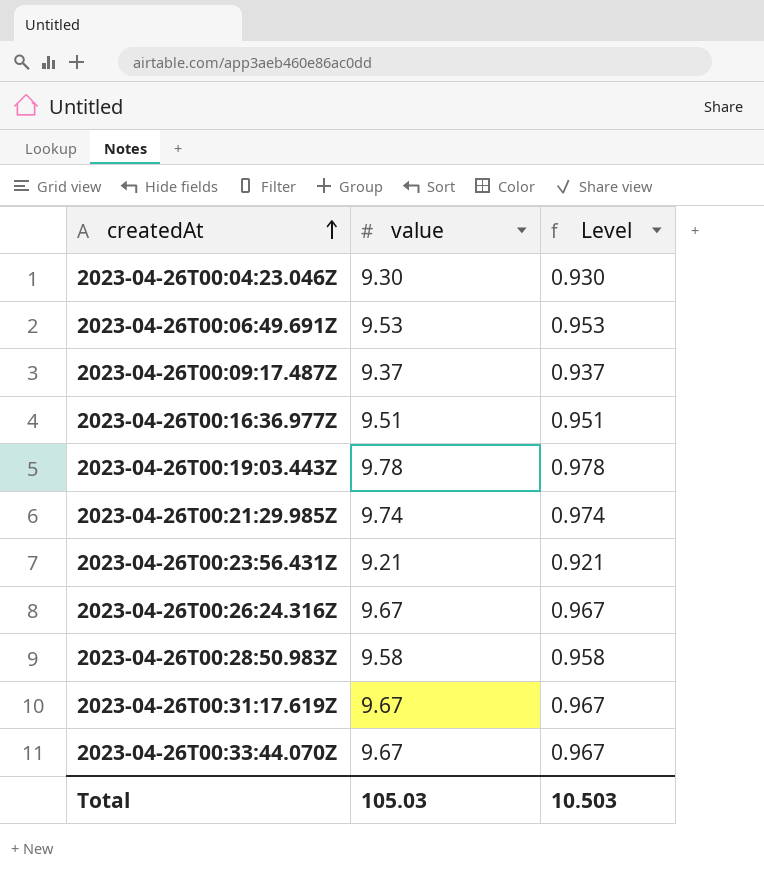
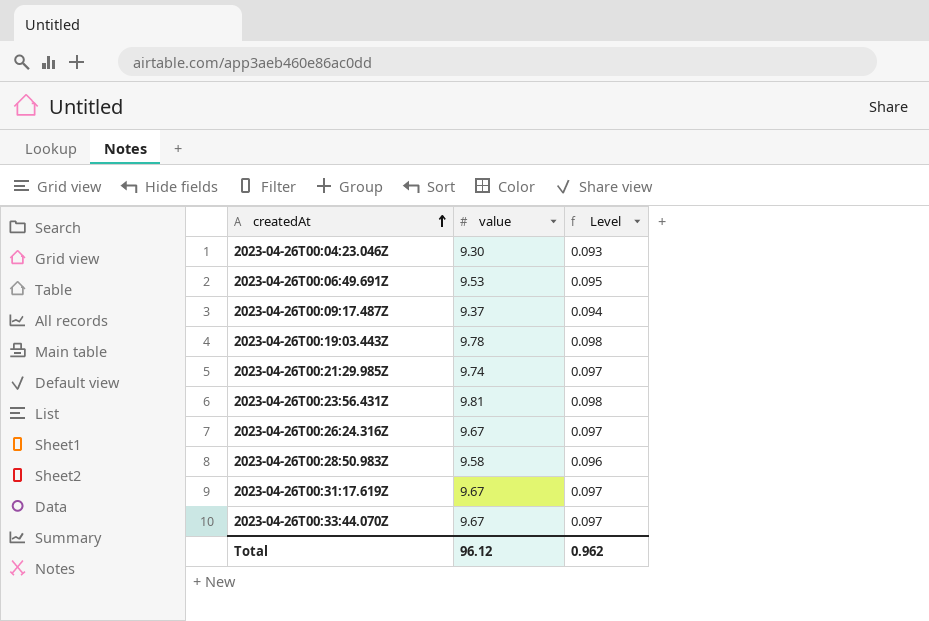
column Level | formula: [value] * 0.1 -> [value] * 0.01
row 2023-04-26T00:16:36.977Z: 9.51 | 0.951 -> none
2023-04-26T00:23:56.431Z | value: 9.21 -> 9.81
Total | value: 105.03 -> 96.12
Total | Level: 10.503 -> 0.962

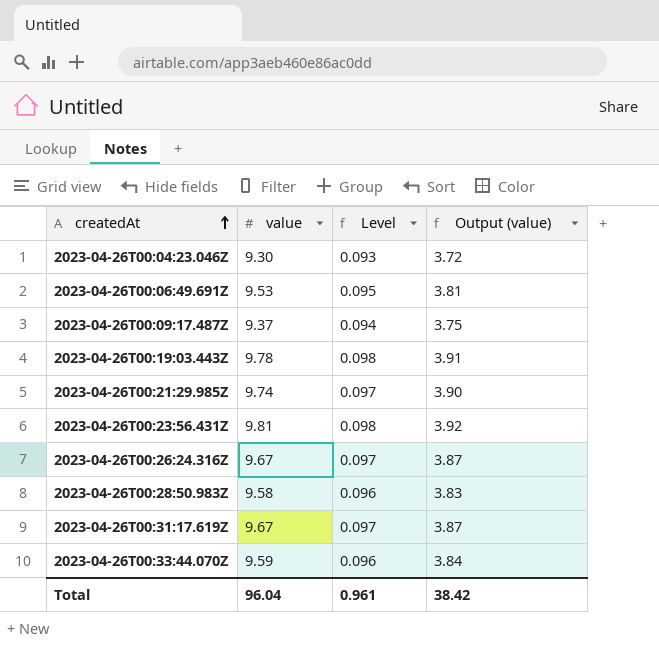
column Output (value) | formula: none -> [value] * 0.4
2023-04-26T00:33:44.070Z | value: 9.67 -> 9.59
2023-04-26T00:33:44.070Z | Level: 0.097 -> 0.096
Total | value: 96.12 -> 96.04
Total | Level: 0.962 -> 0.961

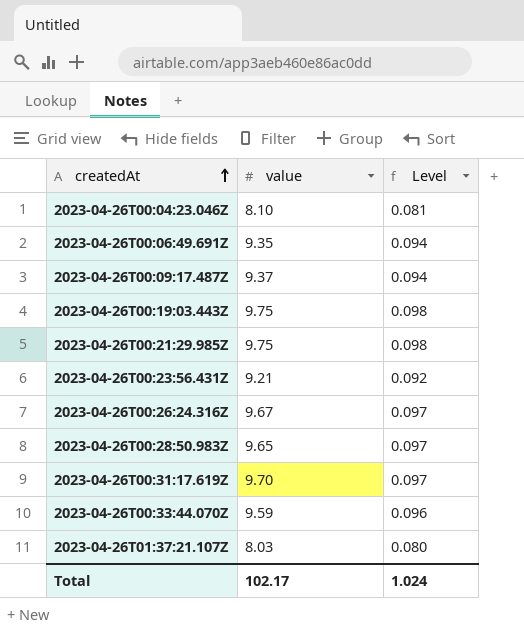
column Output (value) | formula: [value] * 0.4 -> none
2023-04-26T00:04:23.046Z | value: 9.30 -> 8.10
2023-04-26T00:04:23.046Z | Level: 0.093 -> 0.081
2023-04-26T00:06:49.691Z | value: 9.53 -> 9.35
2023-04-26T00:06:49.691Z | Level: 0.095 -> 0.094
2023-04-26T00:19:03.443Z | value: 9.78 -> 9.75
2023-04-26T00:21:29.985Z | value: 9.74 -> 9.75
2023-04-26T00:21:29.985Z | Level: 0.097 -> 0.098
2023-04-26T00:23:56.431Z | value: 9.81 -> 9.21
2023-04-26T00:23:56.431Z | Level: 0.098 -> 0.092
2023-04-26T00:28:50.983Z | value: 9.58 -> 9.65
2023-04-26T00:28:50.983Z | Level: 0.096 -> 0.097
2023-04-26T00:31:17.619Z | value: 9.67 -> 9.70
row 2023-04-26T01:37:21.107Z: none -> 8.03 | 0.080
Total | value: 96.04 -> 102.17
Total | Level: 0.961 -> 1.024

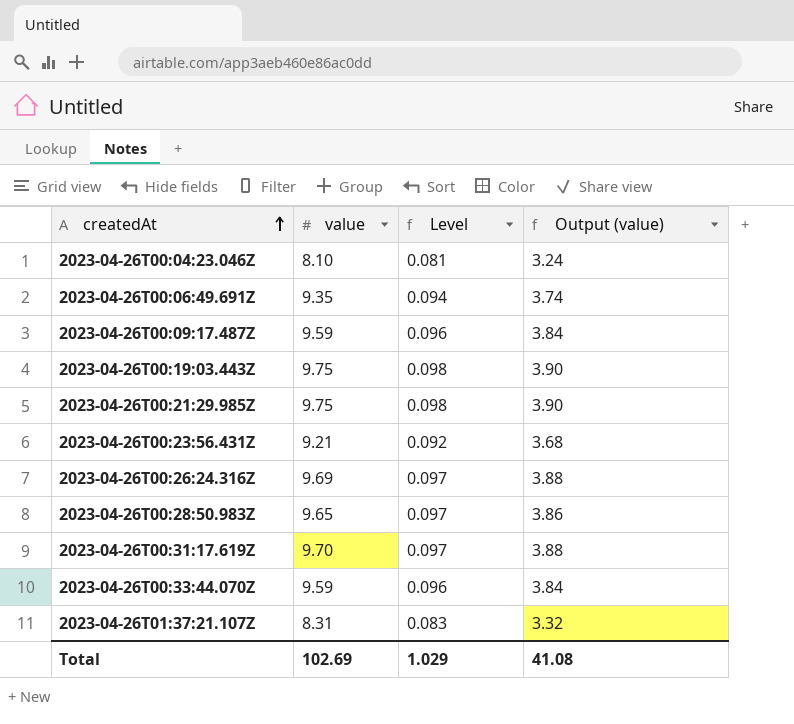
column Output (value) | formula: none -> [value] * 0.4
2023-04-26T00:09:17.487Z | value: 9.37 -> 9.59
2023-04-26T00:09:17.487Z | Level: 0.094 -> 0.096
2023-04-26T00:26:24.316Z | value: 9.67 -> 9.69
2023-04-26T01:37:21.107Z | value: 8.03 -> 8.31
2023-04-26T01:37:21.107Z | Level: 0.080 -> 0.083
Total | value: 102.17 -> 102.69
Total | Level: 1.024 -> 1.029

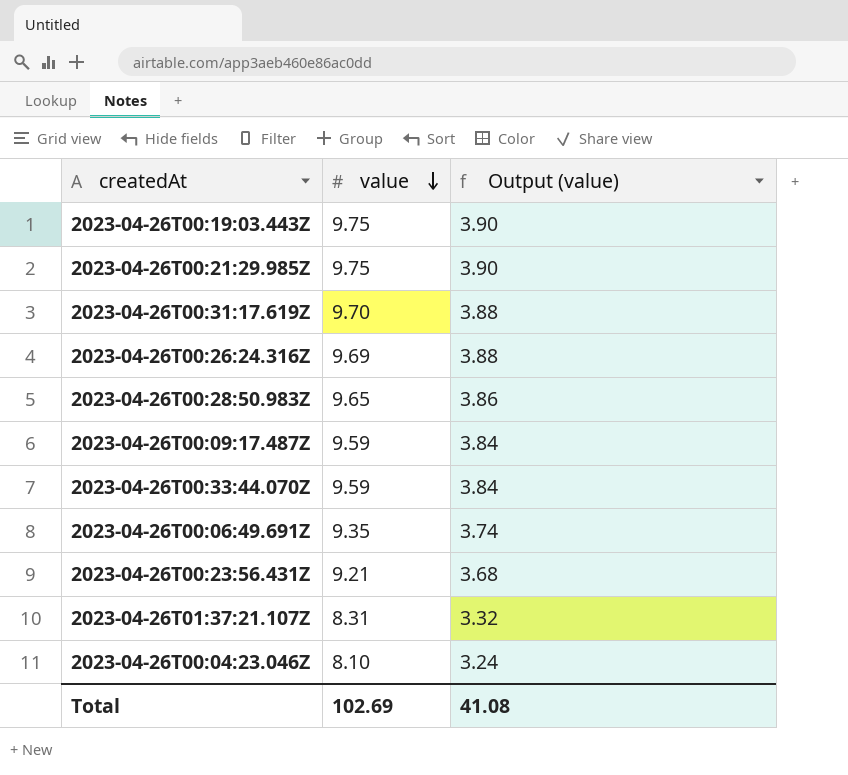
row order: createdAt ascending -> value descending
column Level | formula: [value] * 0.01 -> none

